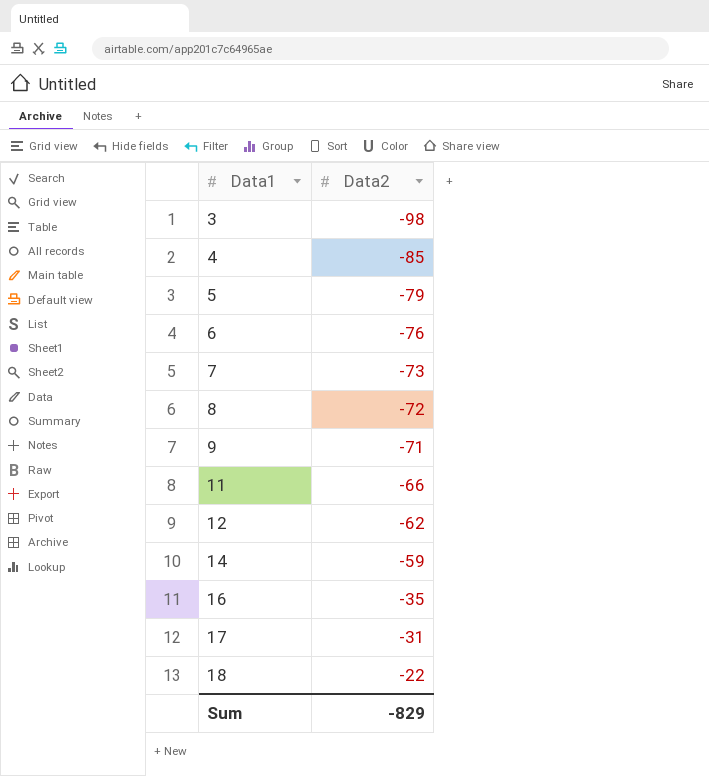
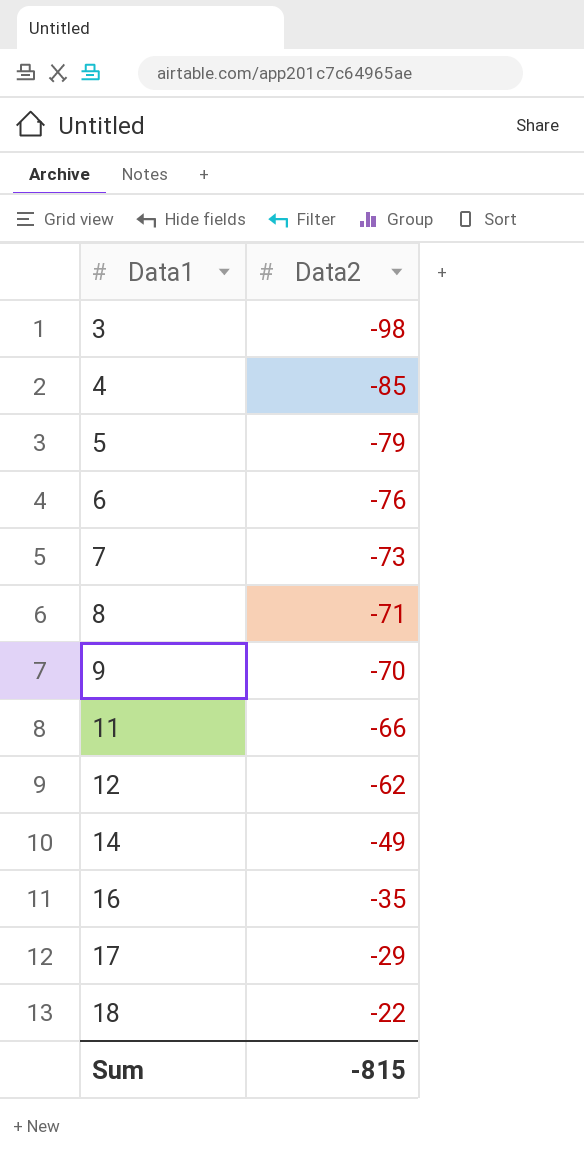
8 | Data2: -72 -> -71
9 | Data2: -71 -> -70
14 | Data2: -59 -> -49
17 | Data2: -31 -> -29
Sum | Data2: -829 -> -815

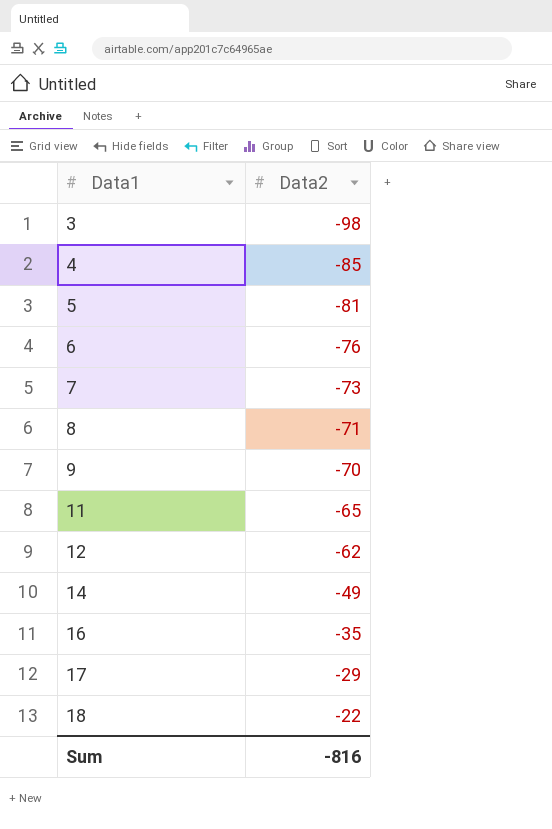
5 | Data2: -79 -> -81
11 | Data2: -66 -> -65
Sum | Data2: -815 -> -816

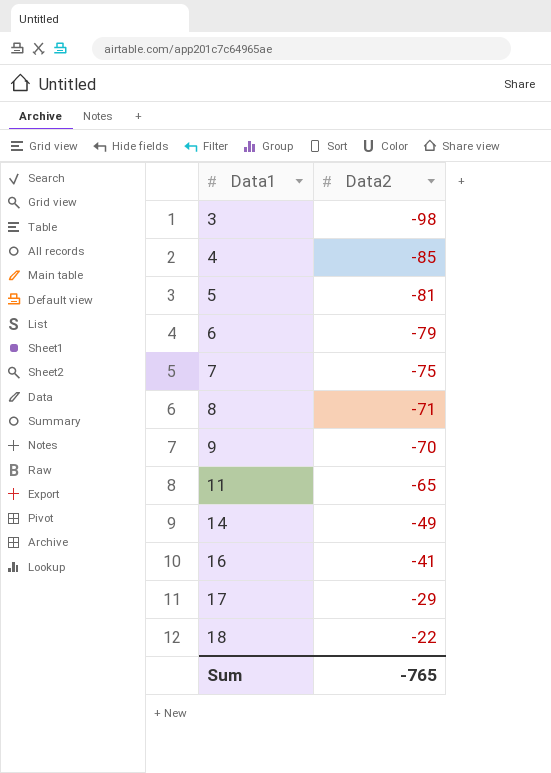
row 12: -62 -> none
6 | Data2: -76 -> -79
7 | Data2: -73 -> -75
16 | Data2: -35 -> -41
Sum | Data2: -816 -> -765

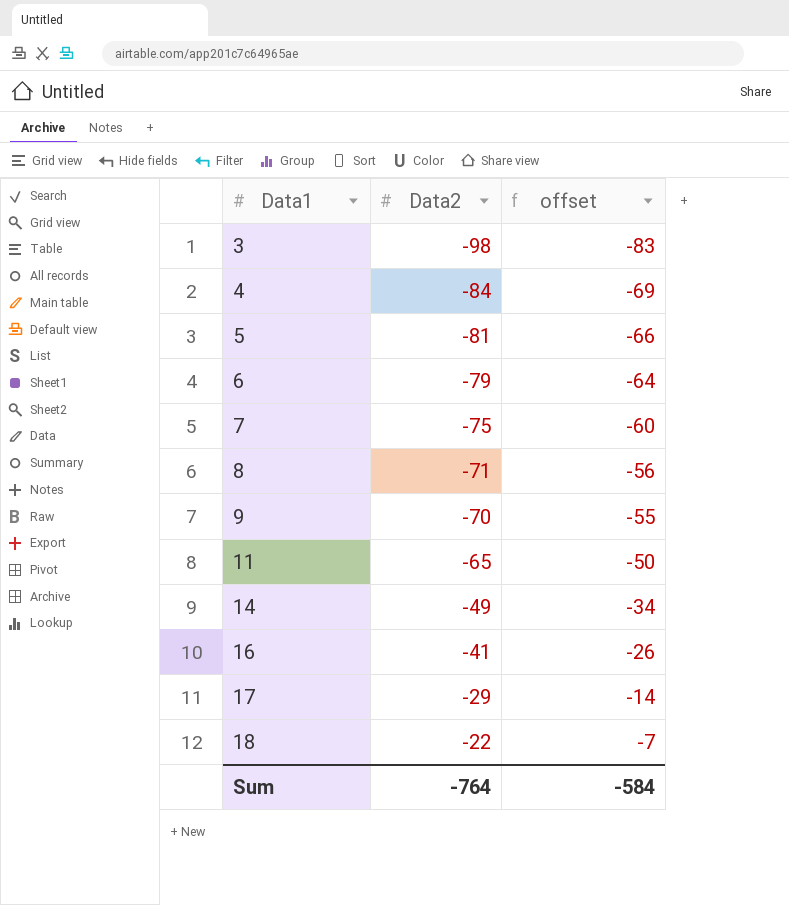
column offset | formula: none -> [Data2] + 15
4 | Data2: -85 -> -84
Sum | Data2: -765 -> -764

